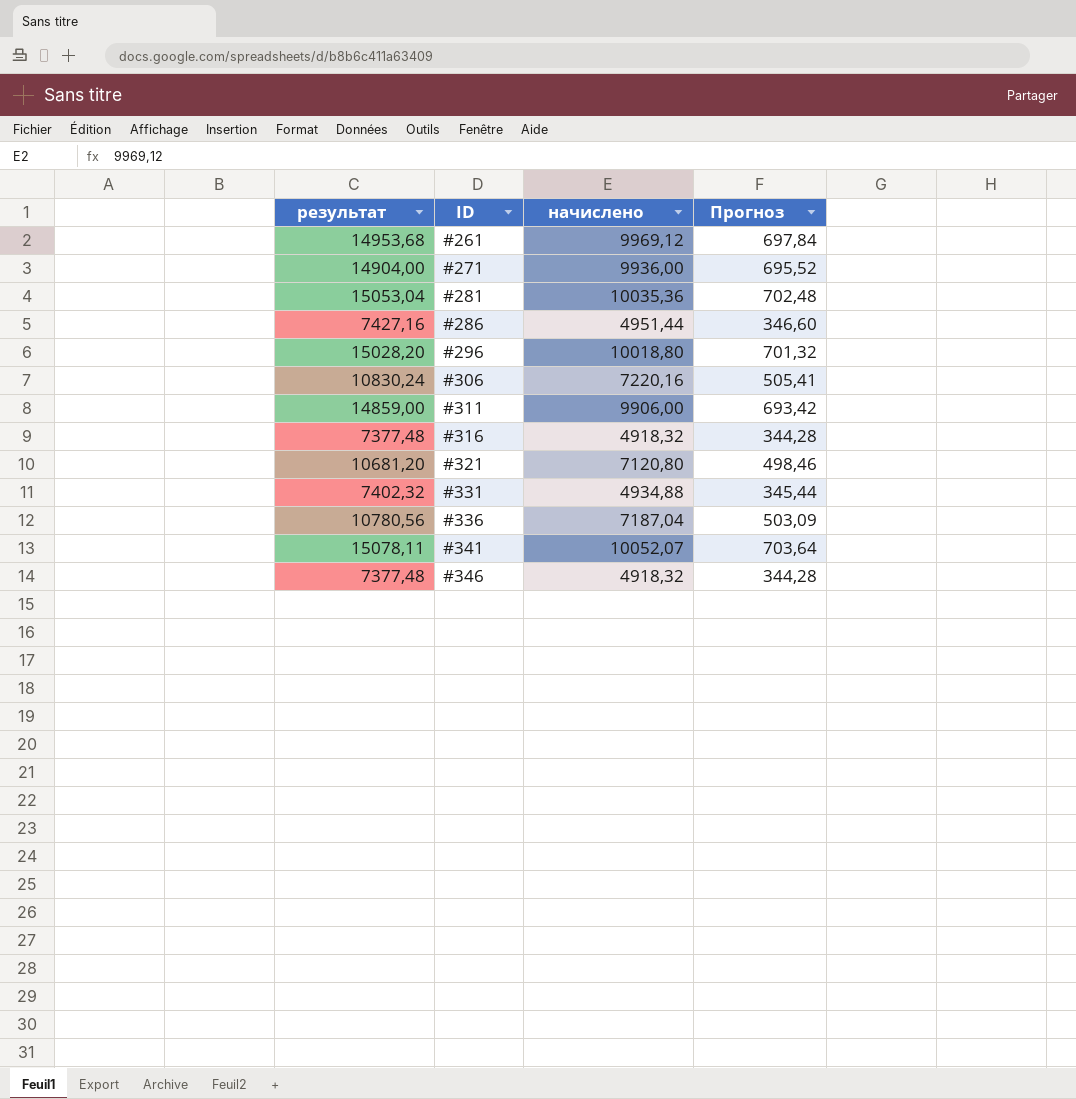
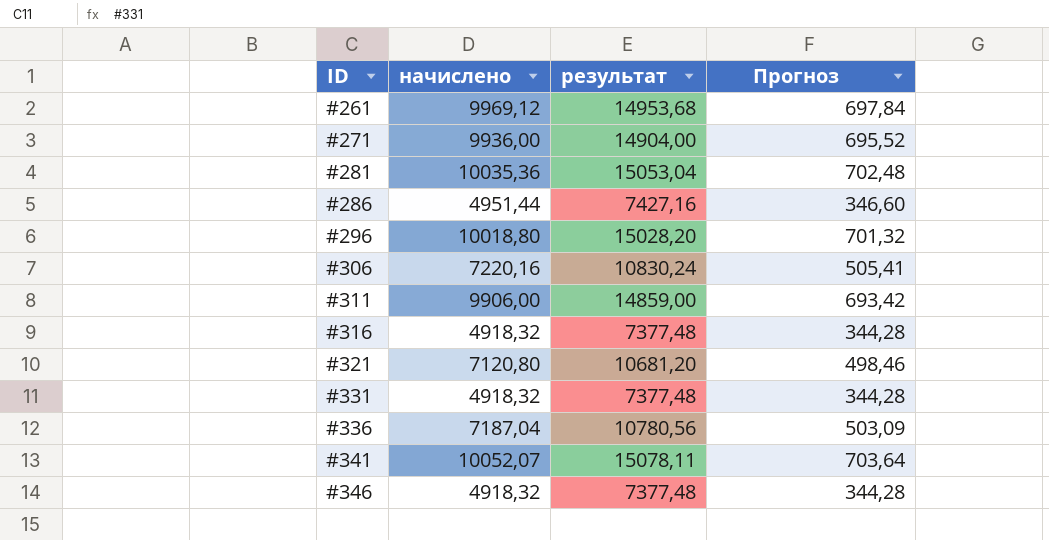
column результат | position: 1 -> 3
#331 | начислено: 4934,88 -> 4918,32
#331 | результат: 7402,32 -> 7377,48
#331 | Прогноз: 345,44 -> 344,28

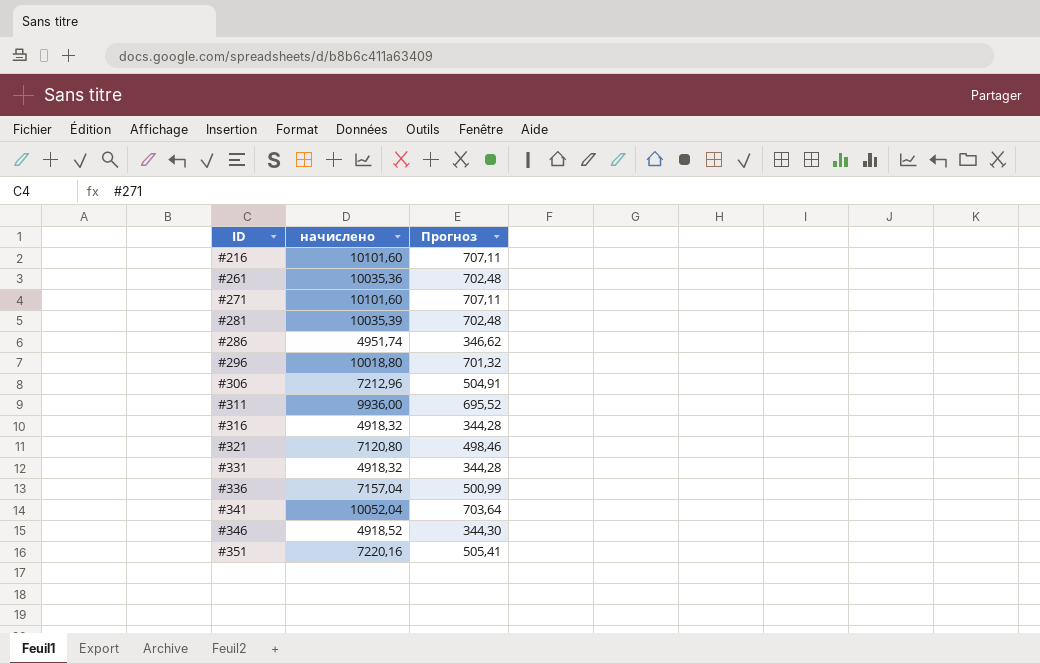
column результат | formula: [начислено] * 1,5 -> none
row #216: none -> 10101,60 | 707,11
#261 | начислено: 9969,12 -> 10035,36
#261 | Прогноз: 697,84 -> 702,48
#271 | начислено: 9936,00 -> 10101,60
#271 | Прогноз: 695,52 -> 707,11
#281 | начислено: 10035,36 -> 10035,39
#286 | начислено: 4951,44 -> 4951,74
#286 | Прогноз: 346,60 -> 346,62
#306 | начислено: 7220,16 -> 7212,96
#306 | Прогноз: 505,41 -> 504,91
#311 | начислено: 9906,00 -> 9936,00
#311 | Прогноз: 693,42 -> 695,52
#336 | начислено: 7187,04 -> 7157,04
#336 | Прогноз: 503,09 -> 500,99
#341 | начислено: 10052,07 -> 10052,04
#346 | начислено: 4918,32 -> 4918,52
#346 | Прогноз: 344,28 -> 344,30
row #351: none -> 7220,16 | 505,41

